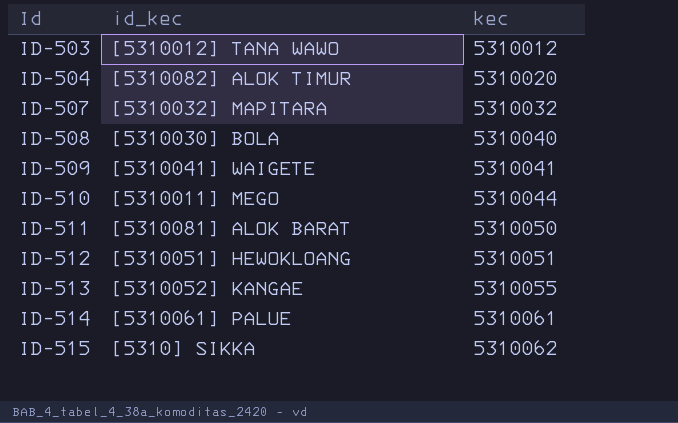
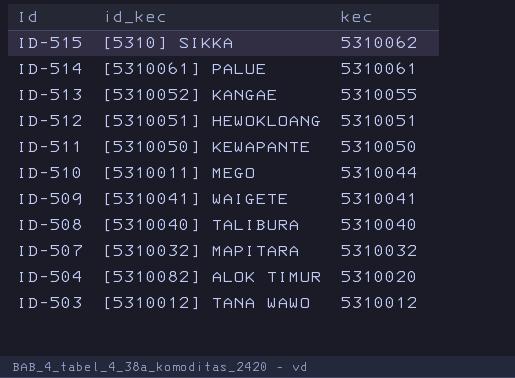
row order: Id ascending -> Id descending
ID-511 | id_kec: [5310081] ALOK BARAT -> [5310050] KEWAPANTE
ID-508 | id_kec: [5310030] BOLA -> [5310040] TALIBURA

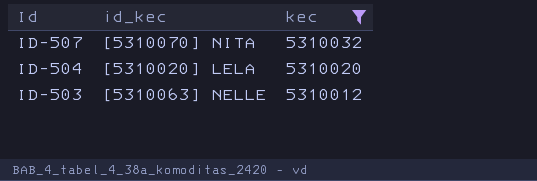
filter: none -> kec <= 5310032
ID-507 | id_kec: [5310032] MAPITARA -> [5310070] NITA
ID-504 | id_kec: [5310082] ALOK TIMUR -> [5310020] LELA
ID-503 | id_kec: [5310012] TANA WAWO -> [5310063] NELLE

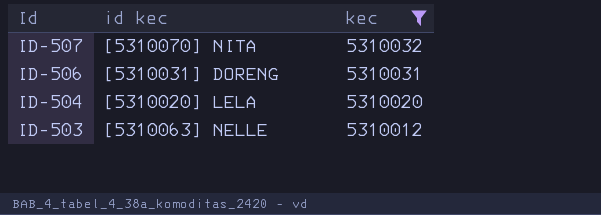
column name: id_kec -> id kec
row ID-506: none -> [5310031] DORENG | 5310031

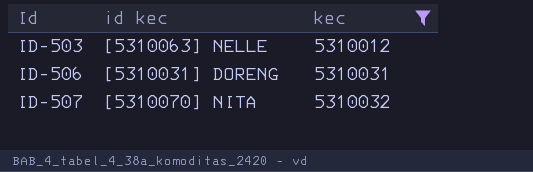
row order: Id descending -> Id ascending
row ID-504: [5310020] LELA | 5310020 -> none

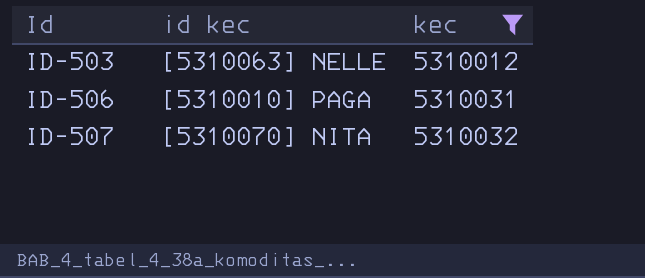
ID-506 | id kec: [5310031] DORENG -> [5310010] PAGA

